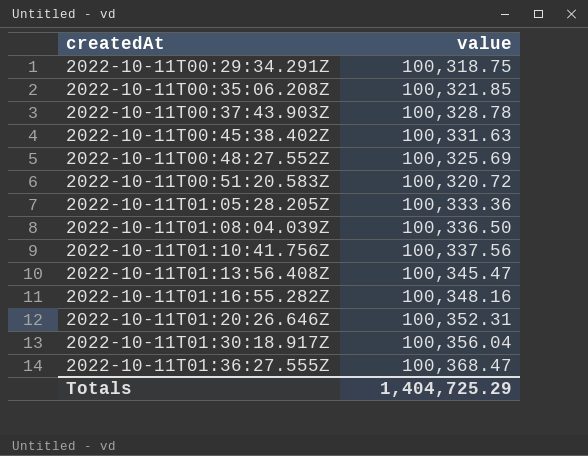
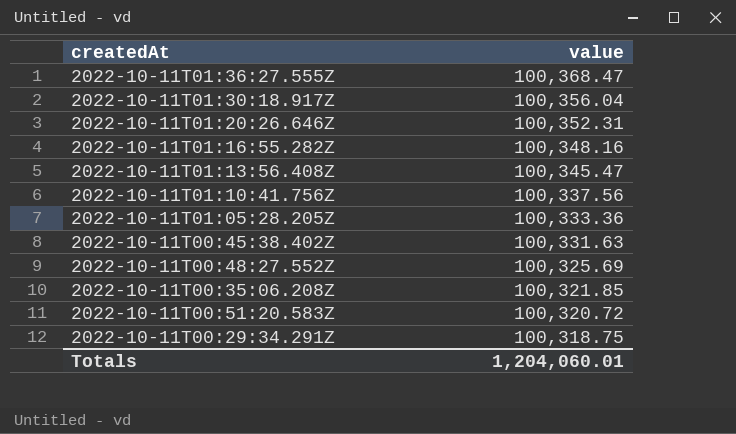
row order: createdAt ascending -> value descending
row 2022-10-11T00:37:43.903Z: 100,328.78 -> none
row 2022-10-11T01:08:04.039Z: 100,336.50 -> none
Totals | value: 1,404,725.29 -> 1,204,060.01

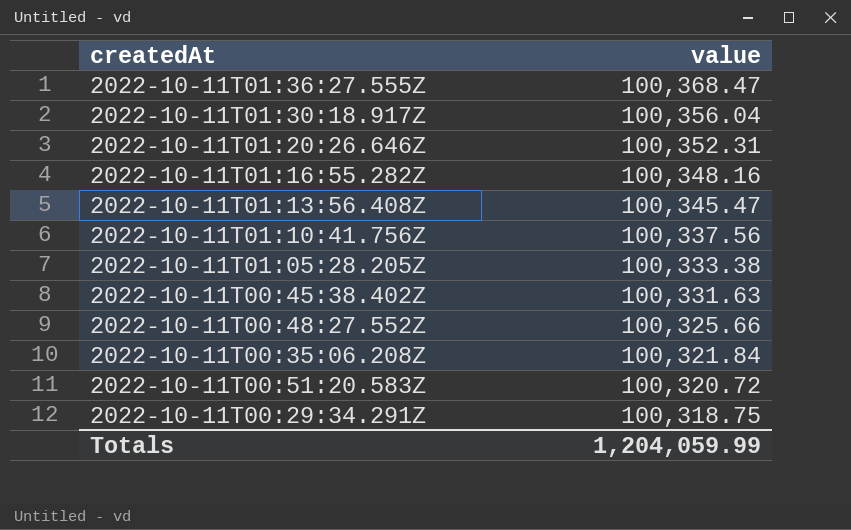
2022-10-11T01:05:28.205Z | value: 100,333.36 -> 100,333.38
2022-10-11T00:48:27.552Z | value: 100,325.69 -> 100,325.66
2022-10-11T00:35:06.208Z | value: 100,321.85 -> 100,321.84
Totals | value: 1,204,060.01 -> 1,204,059.99

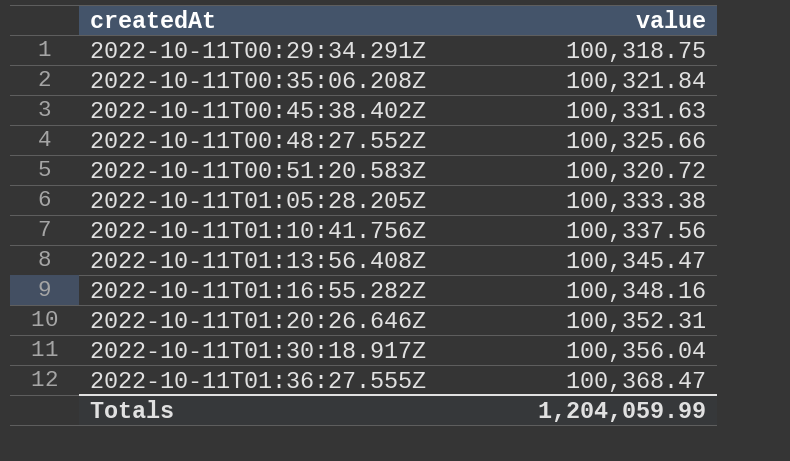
row order: value descending -> createdAt ascending

